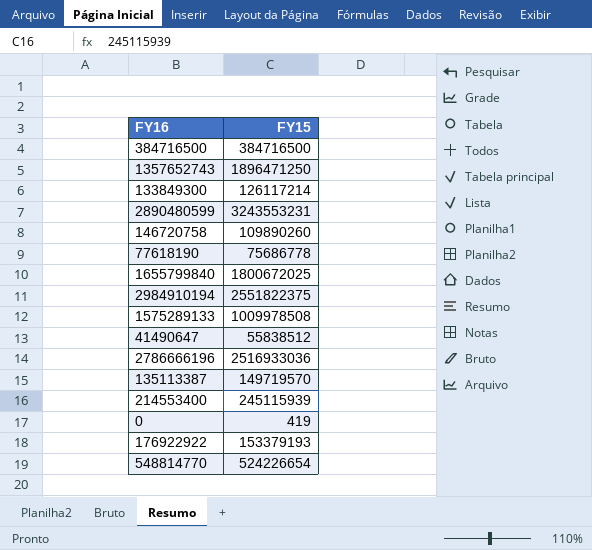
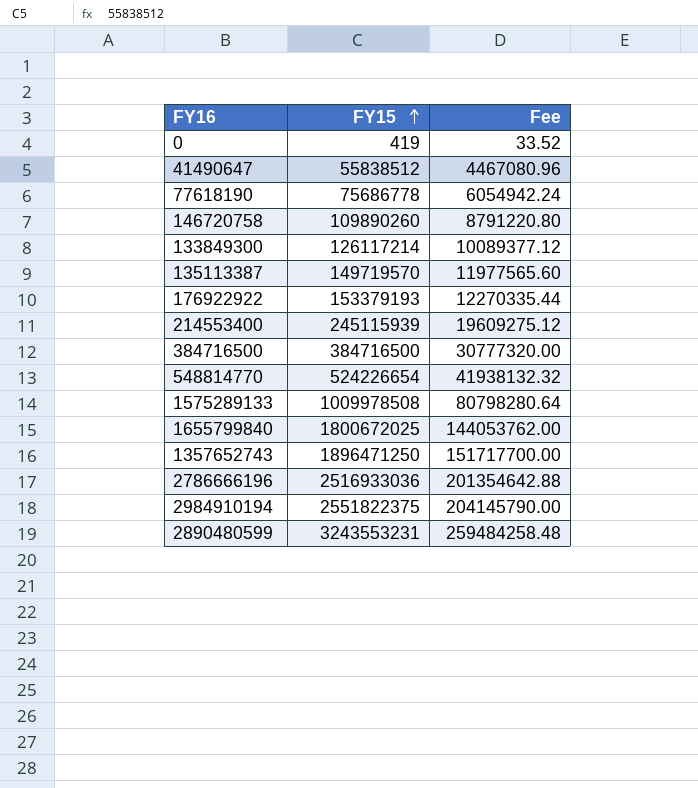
row order: none -> FY15 ascending
column Fee | formula: none -> [FY15] * 0.08

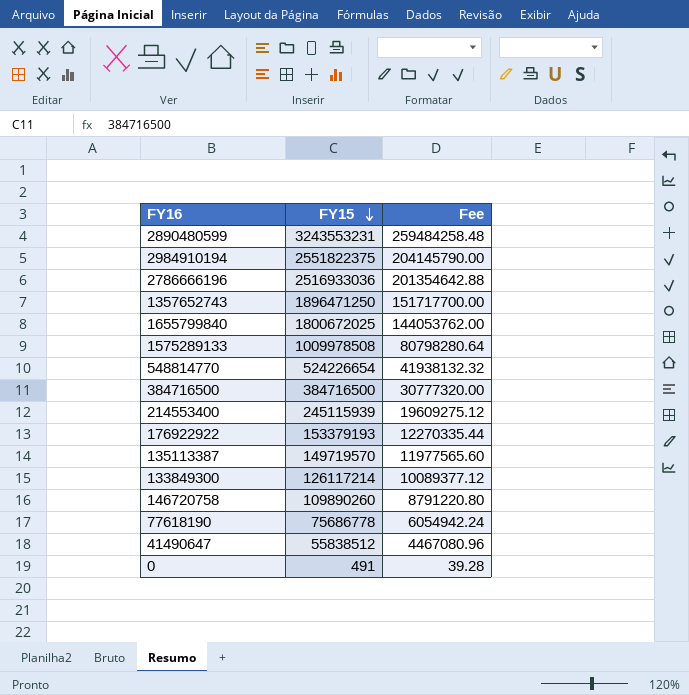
row order: FY15 ascending -> FY15 descending
0 | FY15: 419 -> 491
0 | Fee: 33.52 -> 39.28

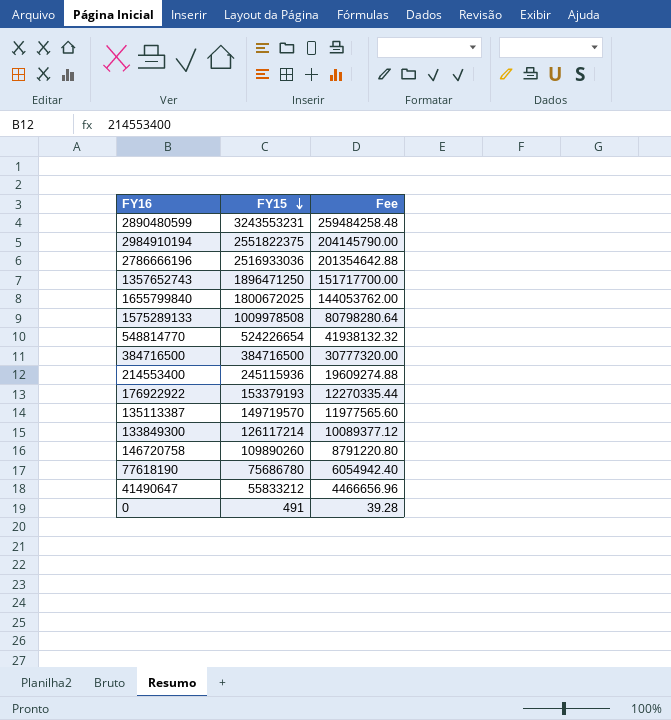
214553400 | FY15: 245115939 -> 245115936
214553400 | Fee: 19609275.12 -> 19609274.88
77618190 | FY15: 75686778 -> 75686780
77618190 | Fee: 6054942.24 -> 6054942.40
41490647 | FY15: 55838512 -> 55833212
41490647 | Fee: 4467080.96 -> 4466656.96

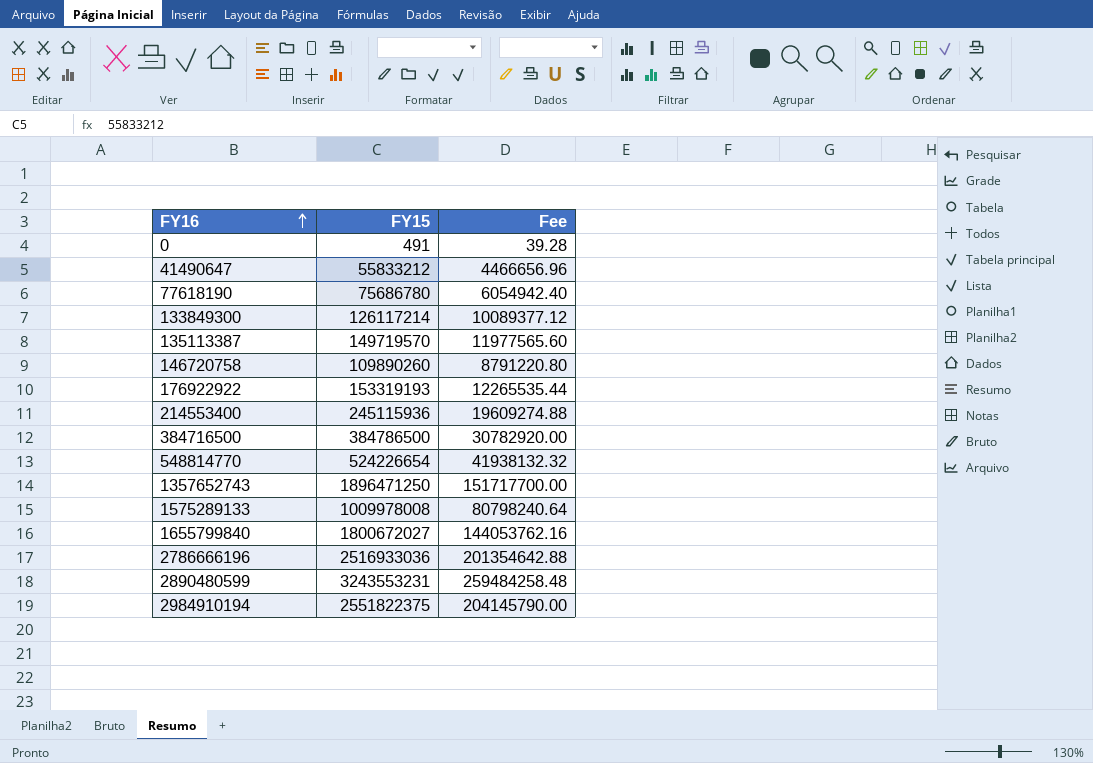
row order: FY15 descending -> FY16 ascending
176922922 | FY15: 153379193 -> 153319193
176922922 | Fee: 12270335.44 -> 12265535.44
384716500 | FY15: 384716500 -> 384786500
384716500 | Fee: 30777320.00 -> 30782920.00
1575289133 | FY15: 1009978508 -> 1009978008
1575289133 | Fee: 80798280.64 -> 80798240.64
1655799840 | FY15: 1800672025 -> 1800672027
1655799840 | Fee: 144053762.00 -> 144053762.16

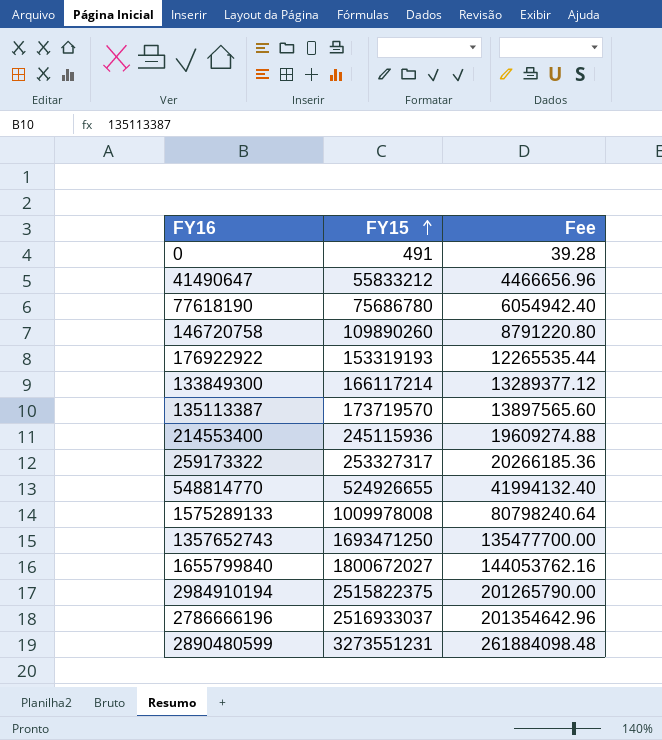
row order: FY16 ascending -> FY15 ascending
row 384716500: 384786500 | 30782920.00 -> none
133849300 | FY15: 126117214 -> 166117214
133849300 | Fee: 10089377.12 -> 13289377.12
135113387 | FY15: 149719570 -> 173719570
135113387 | Fee: 11977565.60 -> 13897565.60
row 259173322: none -> 253327317 | 20266185.36
548814770 | FY15: 524226654 -> 524926655
548814770 | Fee: 41938132.32 -> 41994132.40
1357652743 | FY15: 1896471250 -> 1693471250
1357652743 | Fee: 151717700.00 -> 135477700.00
2984910194 | FY15: 2551822375 -> 2515822375
2984910194 | Fee: 204145790.00 -> 201265790.00
2786666196 | FY15: 2516933036 -> 2516933037
2786666196 | Fee: 201354642.88 -> 201354642.96
2890480599 | FY15: 3243553231 -> 3273551231
2890480599 | Fee: 259484258.48 -> 261884098.48

